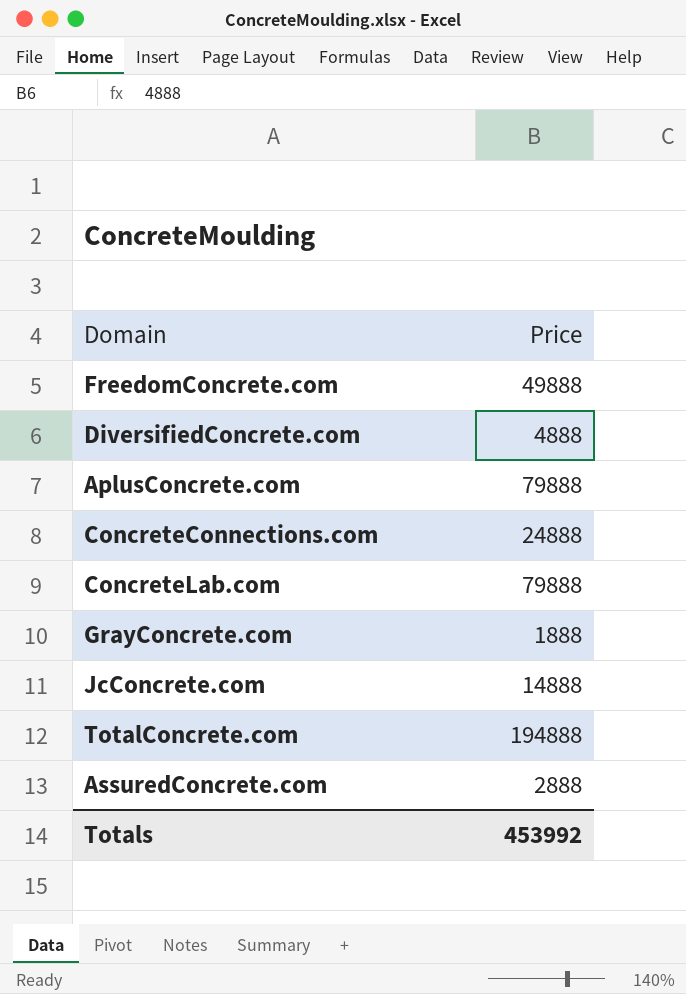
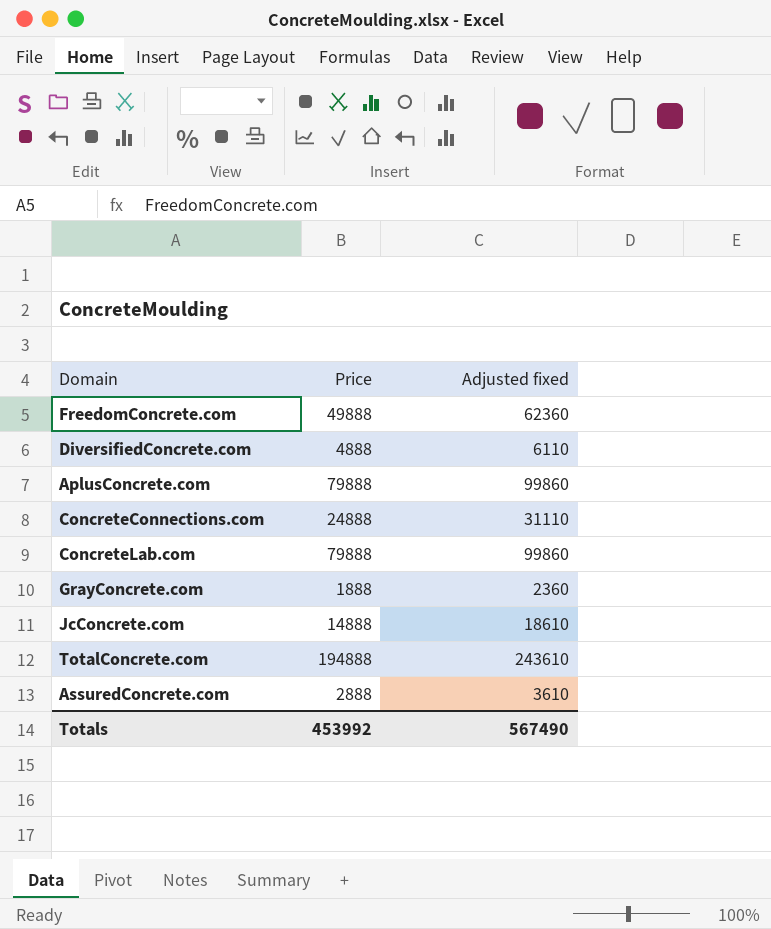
column Adjusted fixed | formula: none -> [Price] * 1.25

